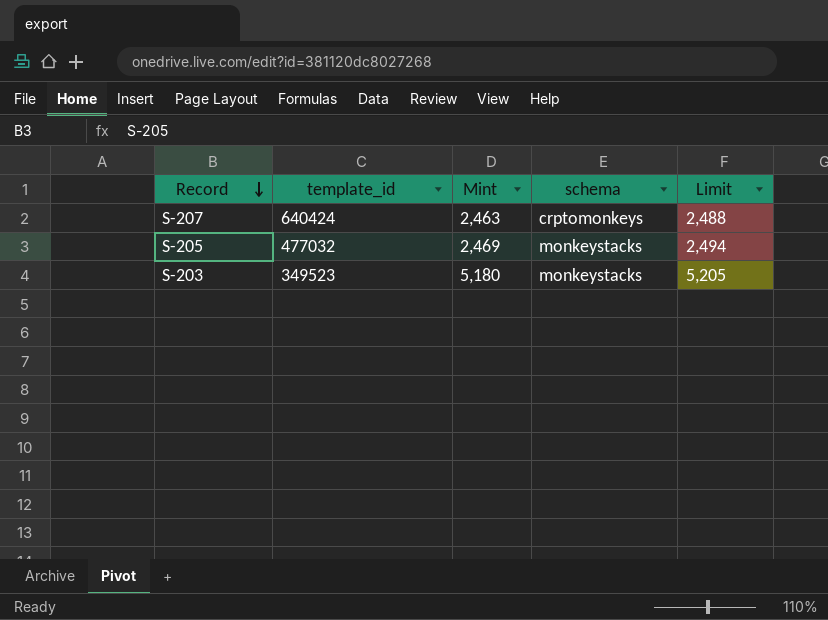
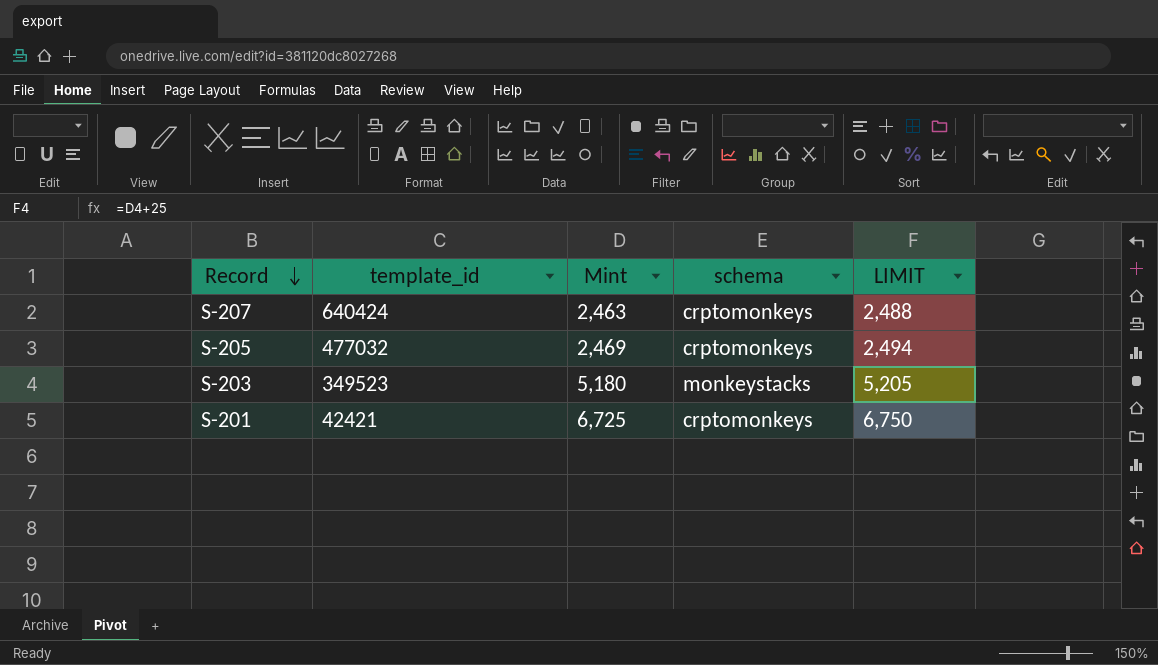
column name: Limit -> LIMIT
S-205 | schema: monkeystacks -> crptomonkeys
row S-201: none -> 42421 | 6,725 | crptomonkeys | 6,750

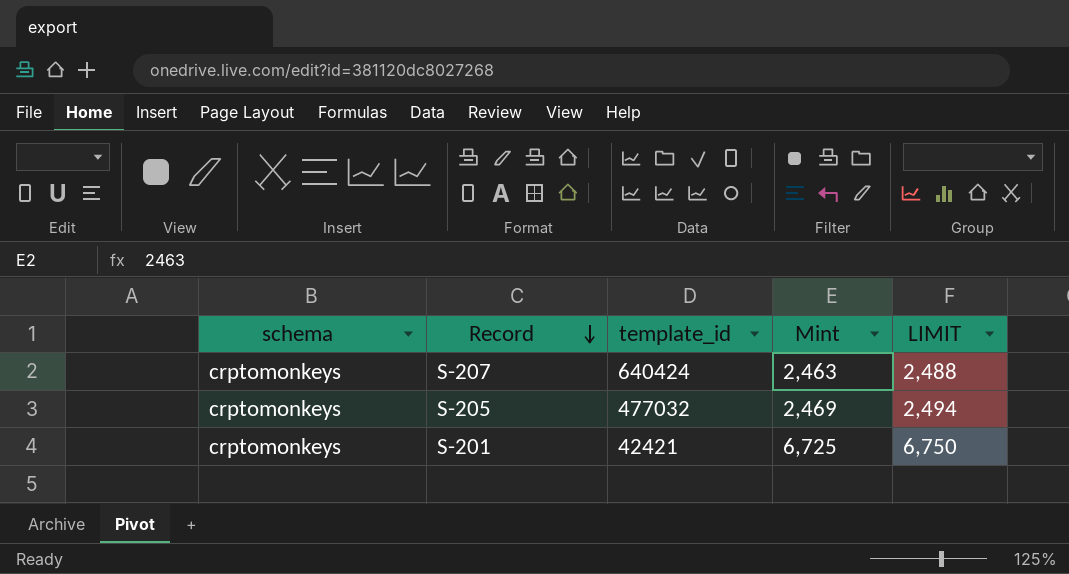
column schema | position: 4 -> 1
row S-203: 349523 | 5,180 | monkeystacks | 5,205 -> none

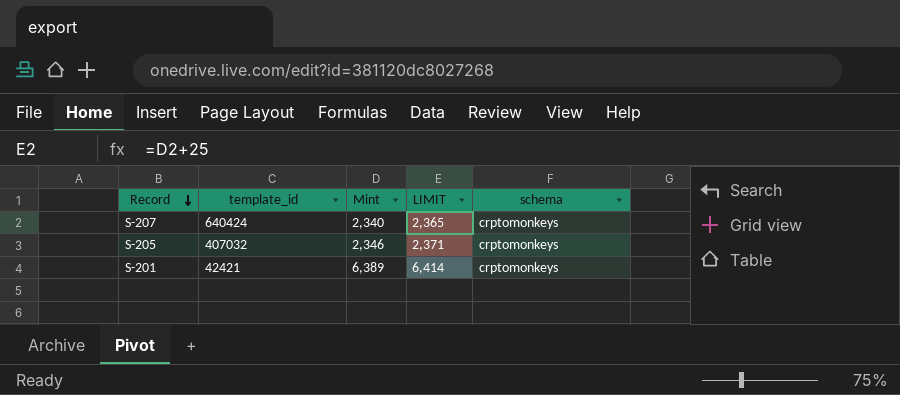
column schema | position: 1 -> 5
S-207 | Mint: 2,463 -> 2,340
S-207 | LIMIT: 2,488 -> 2,365
S-205 | template_id: 477032 -> 407032
S-205 | Mint: 2,469 -> 2,346
S-205 | LIMIT: 2,494 -> 2,371
S-201 | Mint: 6,725 -> 6,389
S-201 | LIMIT: 6,750 -> 6,414

